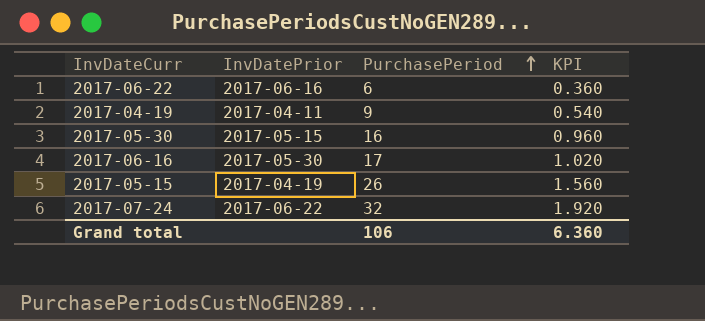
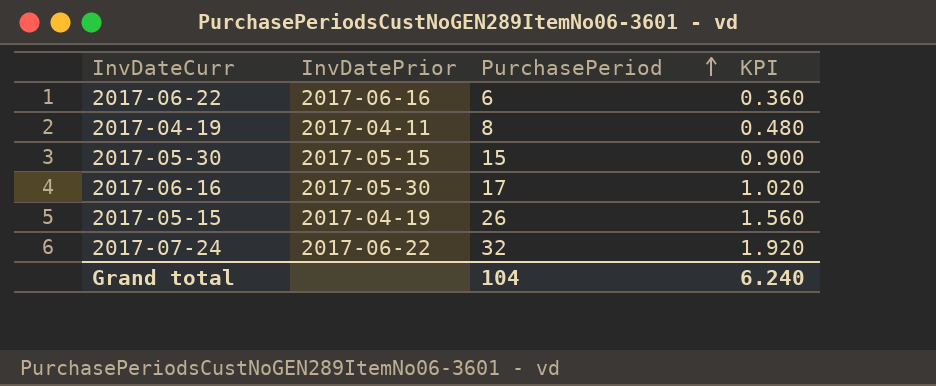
2017-04-19 | PurchasePeriod: 9 -> 8
2017-04-19 | KPI: 0.540 -> 0.480
2017-05-30 | PurchasePeriod: 16 -> 15
2017-05-30 | KPI: 0.960 -> 0.900
Grand total | PurchasePeriod: 106 -> 104
Grand total | KPI: 6.360 -> 6.240

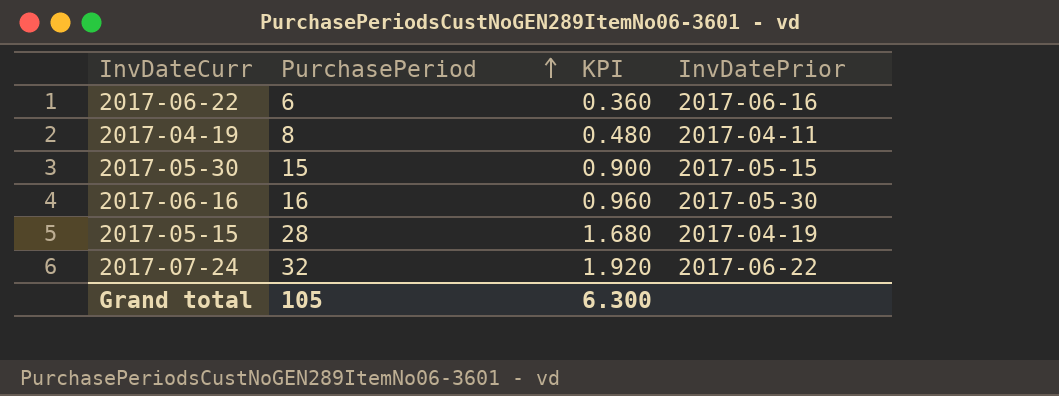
column InvDatePrior | position: 2 -> 4
2017-06-16 | PurchasePeriod: 17 -> 16
2017-06-16 | KPI: 1.020 -> 0.960
2017-05-15 | PurchasePeriod: 26 -> 28
2017-05-15 | KPI: 1.560 -> 1.680
Grand total | PurchasePeriod: 104 -> 105
Grand total | KPI: 6.240 -> 6.300

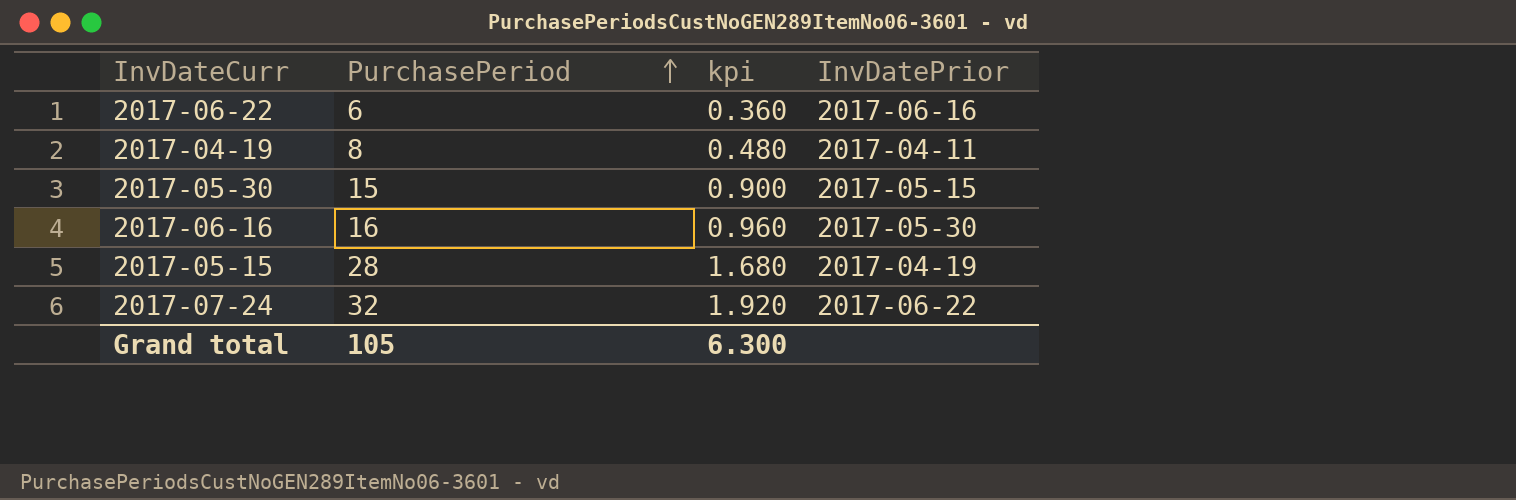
column name: KPI -> kpi

